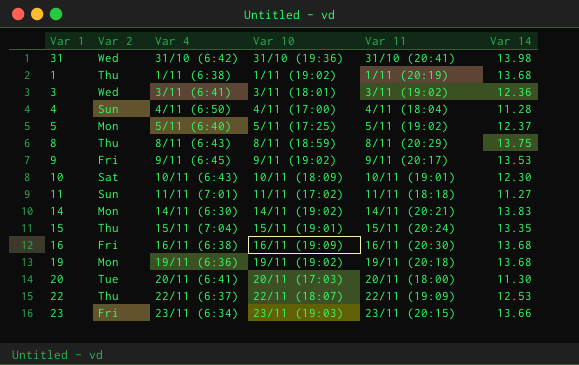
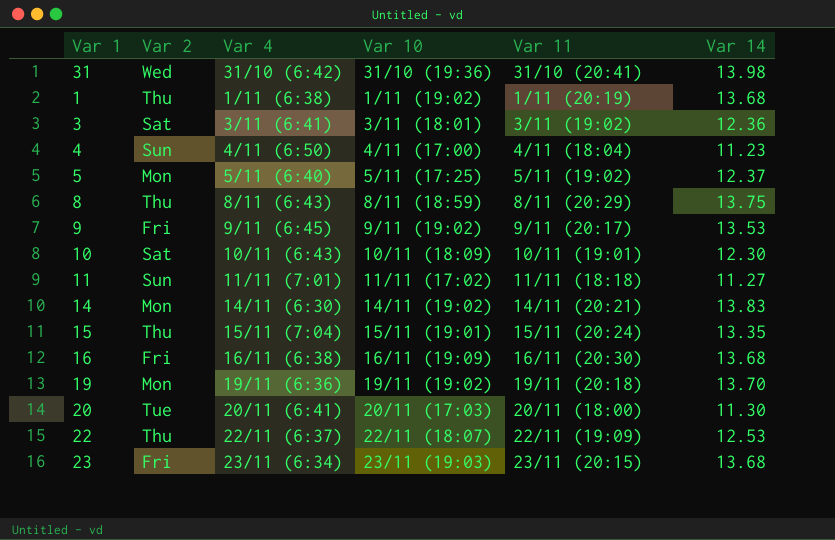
3 | Var 2: Wed -> Sat
4 | Var 14: 11.28 -> 11.23
19 | Var 14: 13.68 -> 13.70
23 | Var 14: 13.66 -> 13.68

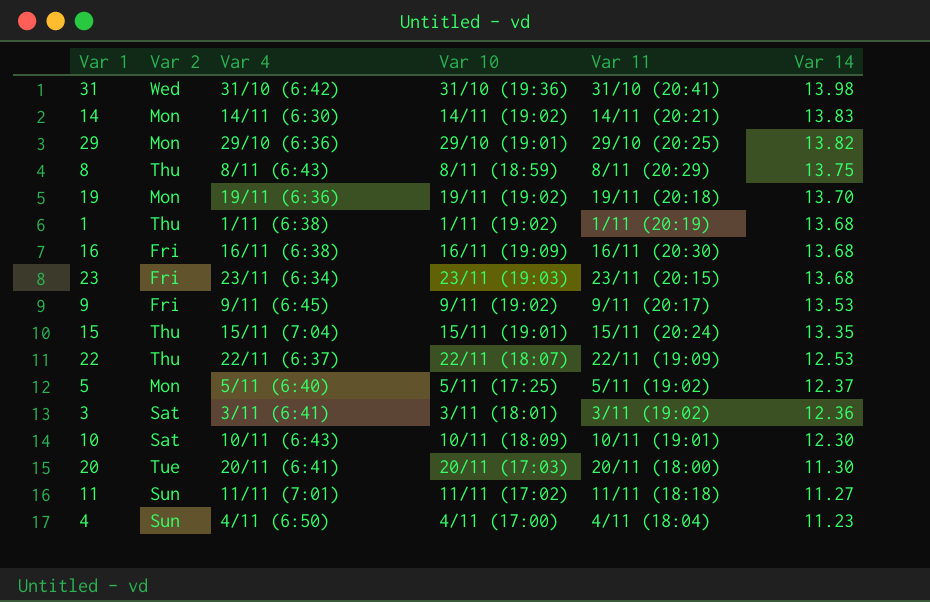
row order: none -> Var 14 descending
row 29: none -> Mon | 29/10 (6:36) | 29/10 (19:01) | 29/10 (20:25) | 13.82

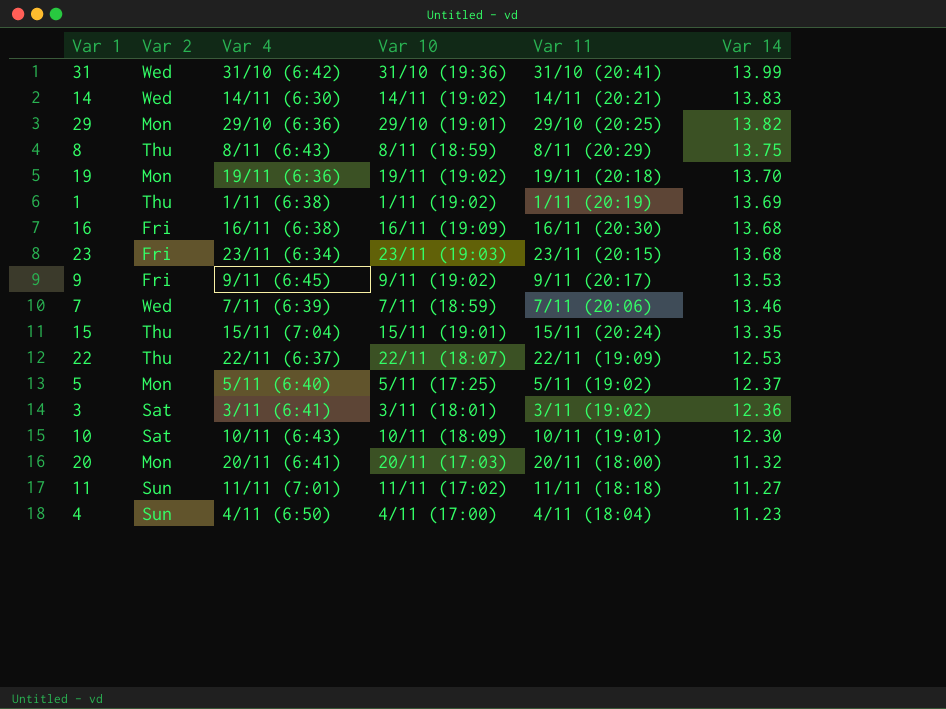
31 | Var 14: 13.98 -> 13.99
14 | Var 2: Mon -> Wed
1 | Var 14: 13.68 -> 13.69
row 7: none -> Wed | 7/11 (6:39) | 7/11 (18:59) | 7/11 (20:06) | 13.46
20 | Var 2: Tue -> Mon
20 | Var 14: 11.30 -> 11.32

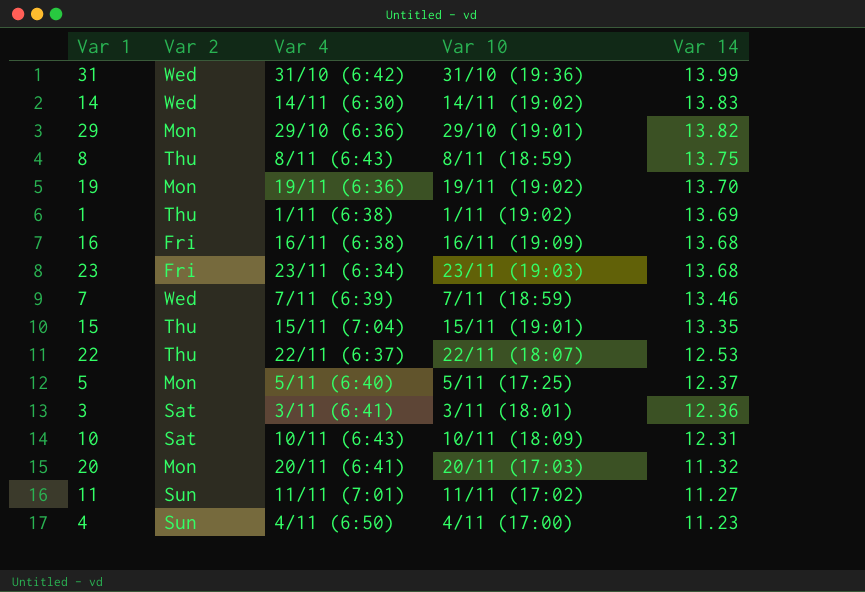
column Var 11 | position: 5 -> none
row 9: Fri | 9/11 (6:45) | 9/11 (19:02) | 9/11 (20:17) | 13.53 -> none
10 | Var 14: 12.30 -> 12.31

